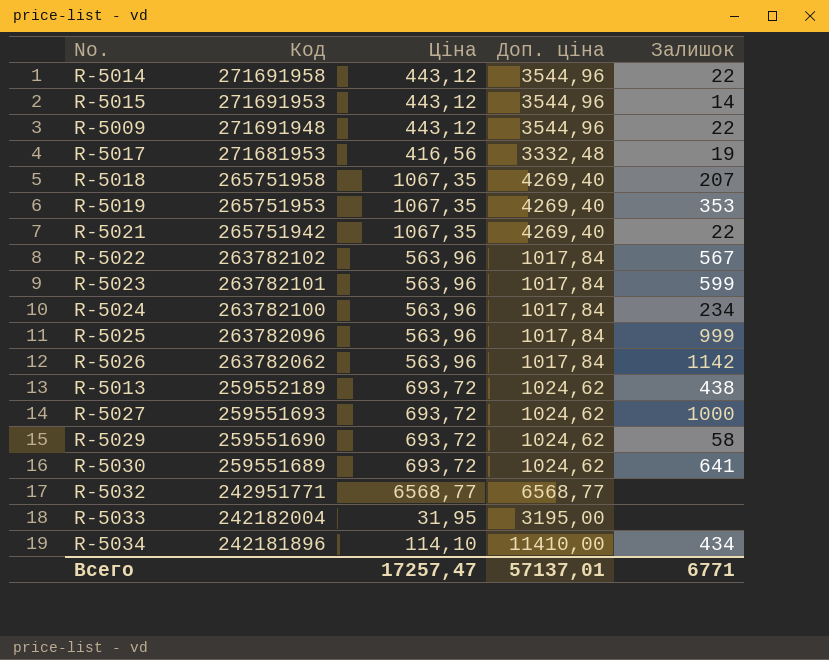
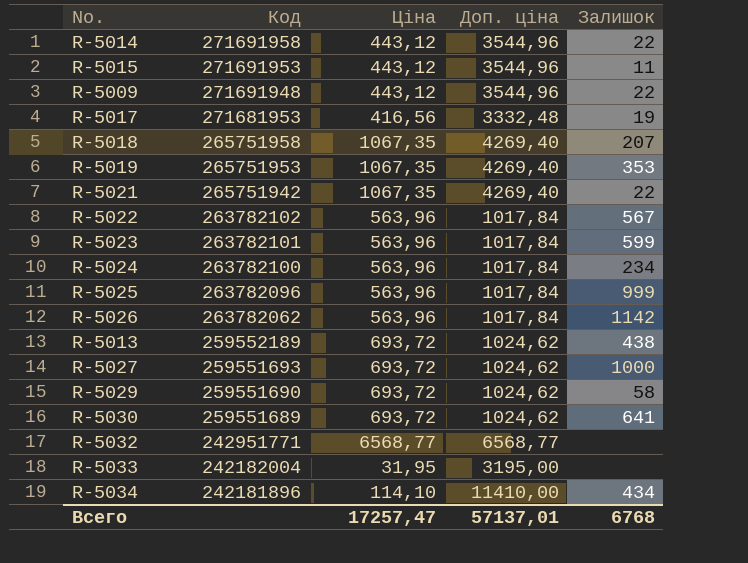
R-5015 | Залишок: 14 -> 11
Всего | Залишок: 6771 -> 6768

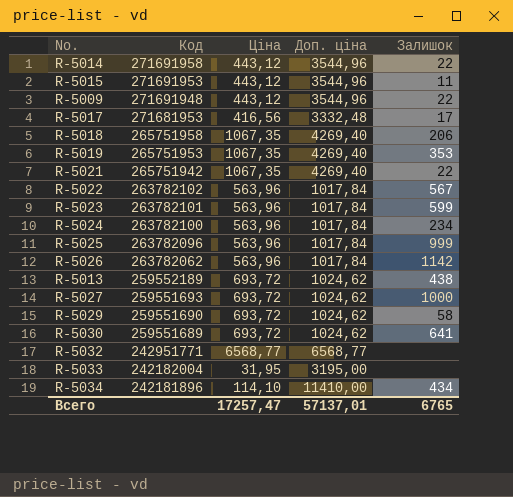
R-5017 | Залишок: 19 -> 17
R-5018 | Залишок: 207 -> 206
Всего | Залишок: 6768 -> 6765

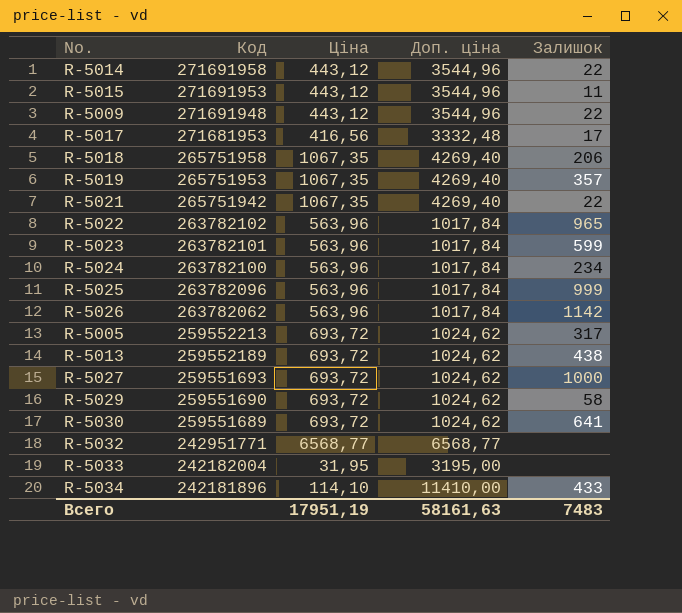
R-5019 | Залишок: 353 -> 357
R-5022 | Залишок: 567 -> 965
row R-5005: none -> 259552213 | 693,72 | 1024,62 | 317
R-5034 | Залишок: 434 -> 433
Всего | Ціна: 17257,47 -> 17951,19
Всего | Доп. ціна: 57137,01 -> 58161,63
Всего | Залишок: 6765 -> 7483

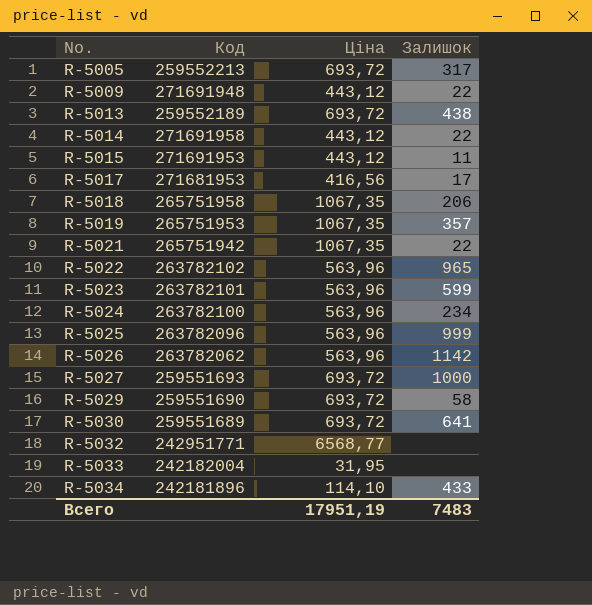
row order: Код descending -> No. ascending
column Доп. ціна | position: 4 -> none

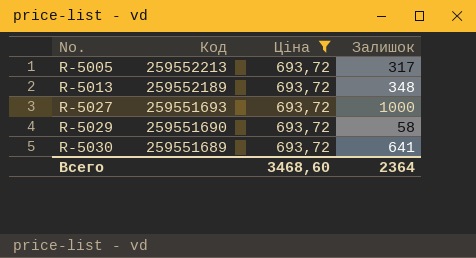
filter: none -> Ціна = 693,72
R-5013 | Залишок: 438 -> 348
Всего | Ціна: 17951,19 -> 3468,60
Всего | Залишок: 7483 -> 2364

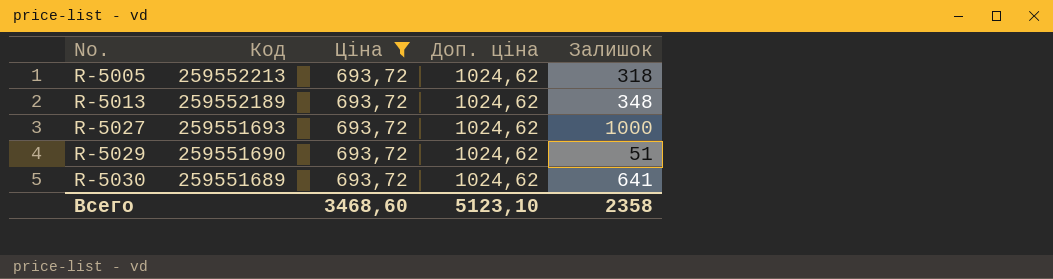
column Доп. ціна | position: none -> 4
R-5005 | Залишок: 317 -> 318
R-5029 | Залишок: 58 -> 51
Всего | Залишок: 2364 -> 2358

